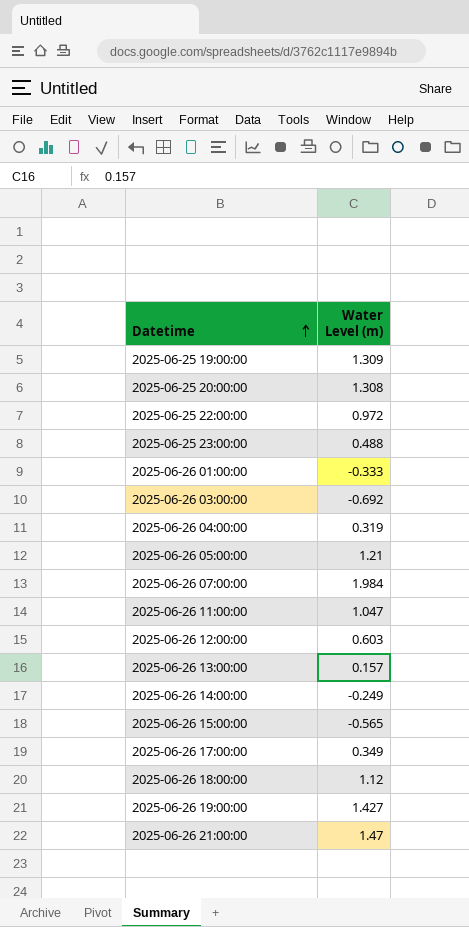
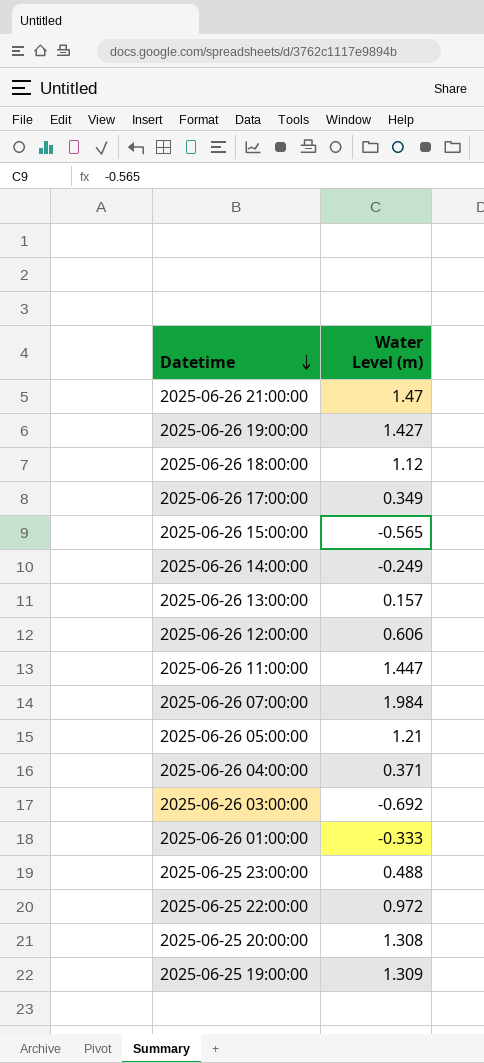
row order: Datetime ascending -> Datetime descending
2025-06-26 12:00:00 | Water Level (m): 0.603 -> 0.606
2025-06-26 11:00:00 | Water Level (m): 1.047 -> 1.447
2025-06-26 04:00:00 | Water Level (m): 0.319 -> 0.371

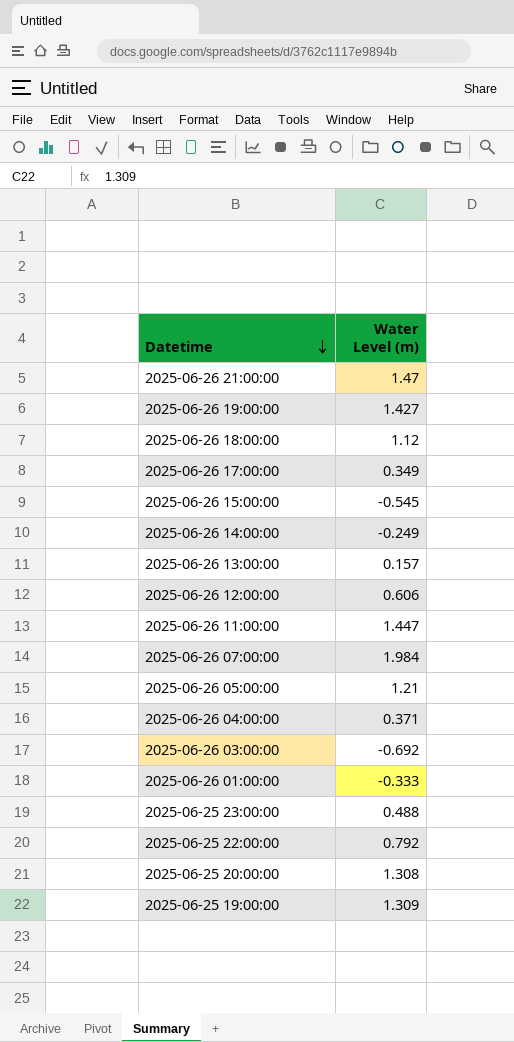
2025-06-26 15:00:00 | Water Level (m): -0.565 -> -0.545
2025-06-25 22:00:00 | Water Level (m): 0.972 -> 0.792

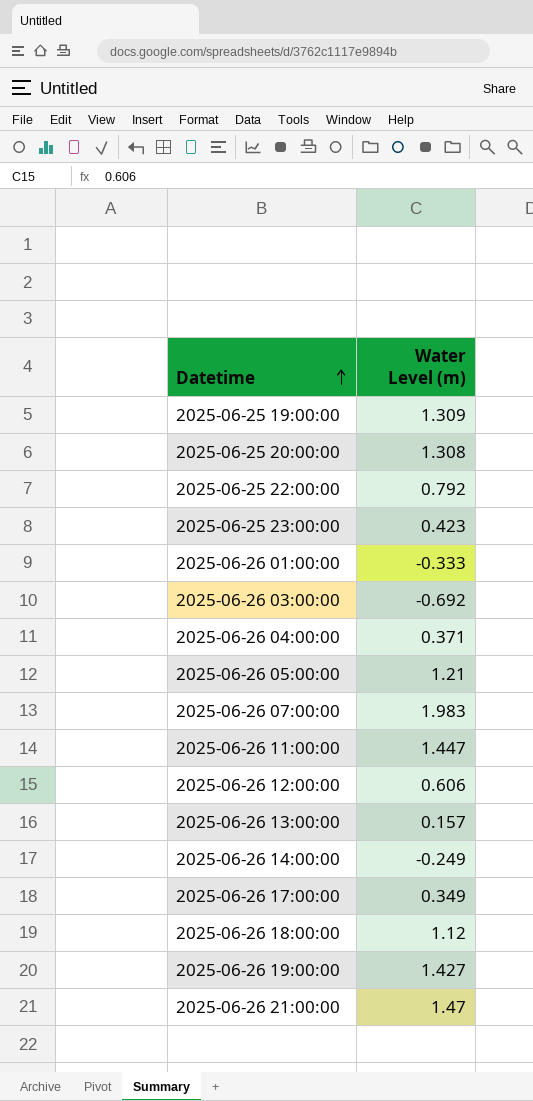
row order: Datetime descending -> Datetime ascending
row 2025-06-26 15:00:00: -0.545 -> none
2025-06-25 23:00:00 | Water Level (m): 0.488 -> 0.423
2025-06-26 07:00:00 | Water Level (m): 1.984 -> 1.983

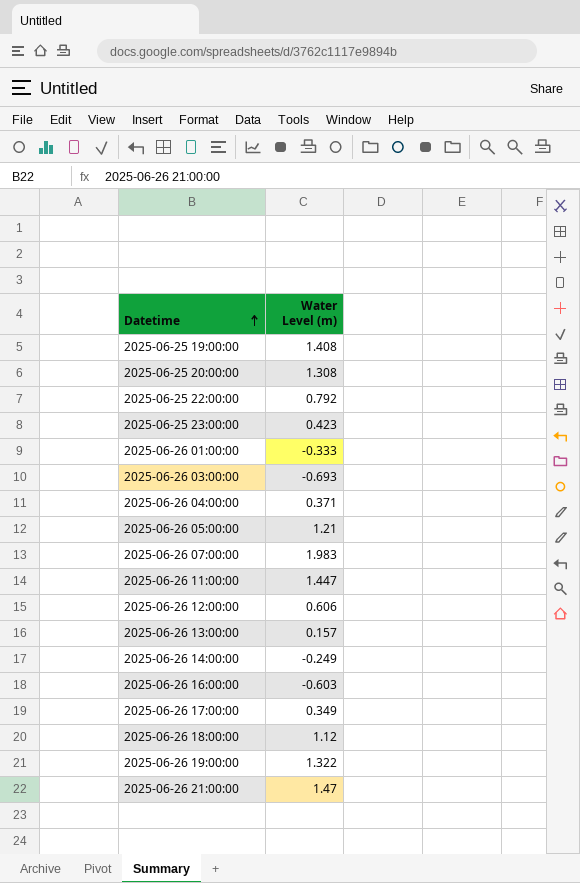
2025-06-25 19:00:00 | Water Level (m): 1.309 -> 1.408
2025-06-26 03:00:00 | Water Level (m): -0.692 -> -0.693
row 2025-06-26 16:00:00: none -> -0.603
2025-06-26 19:00:00 | Water Level (m): 1.427 -> 1.322

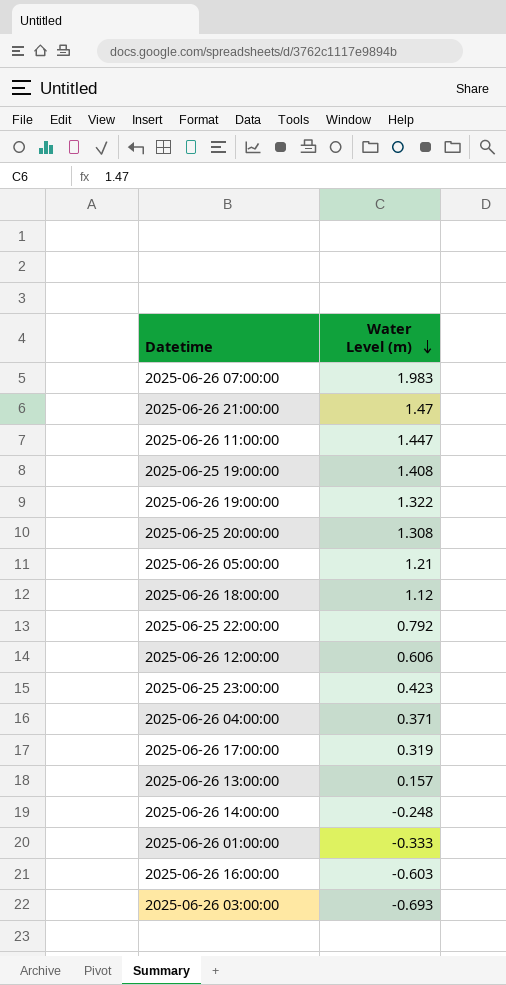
row order: Datetime ascending -> Water Level (m) descending
2025-06-26 17:00:00 | Water Level (m): 0.349 -> 0.319
2025-06-26 14:00:00 | Water Level (m): -0.249 -> -0.248

